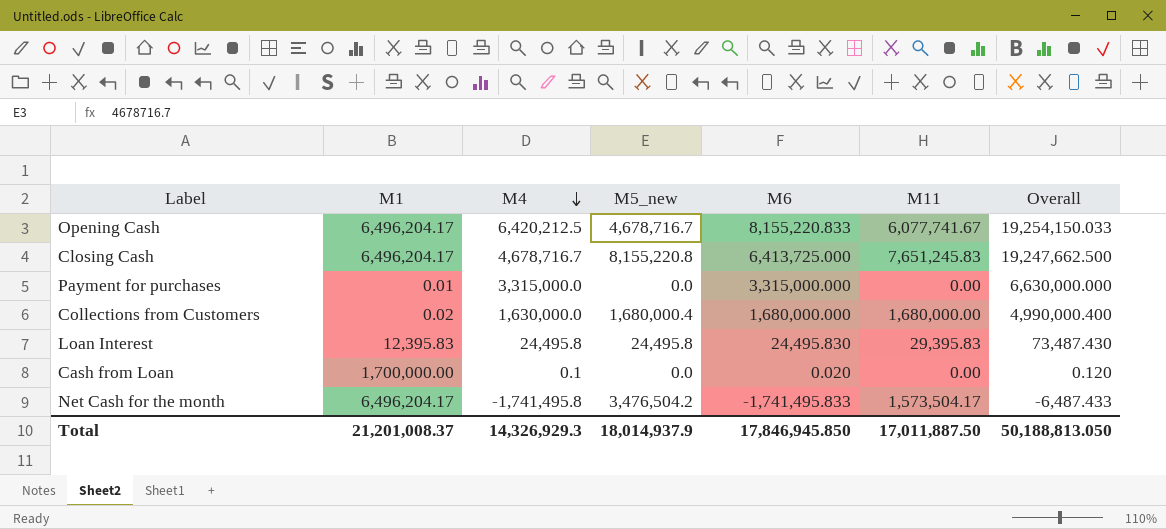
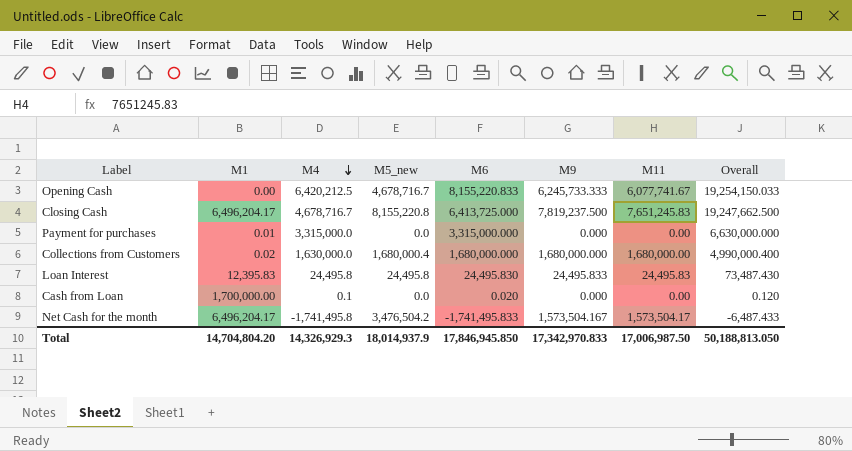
column M9 | position: none -> 6
Opening Cash | M1: 6,496,204.17 -> 0.00
Loan Interest | M11: 29,395.83 -> 24,495.83
Total | M1: 21,201,008.37 -> 14,704,804.20
Total | M11: 17,011,887.50 -> 17,006,987.50

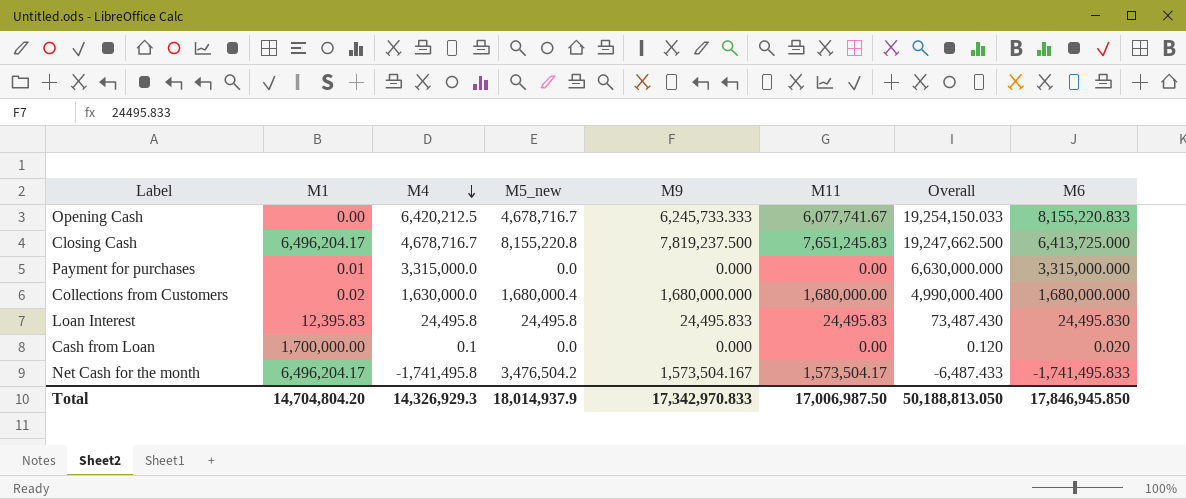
column M6 | position: 5 -> 8

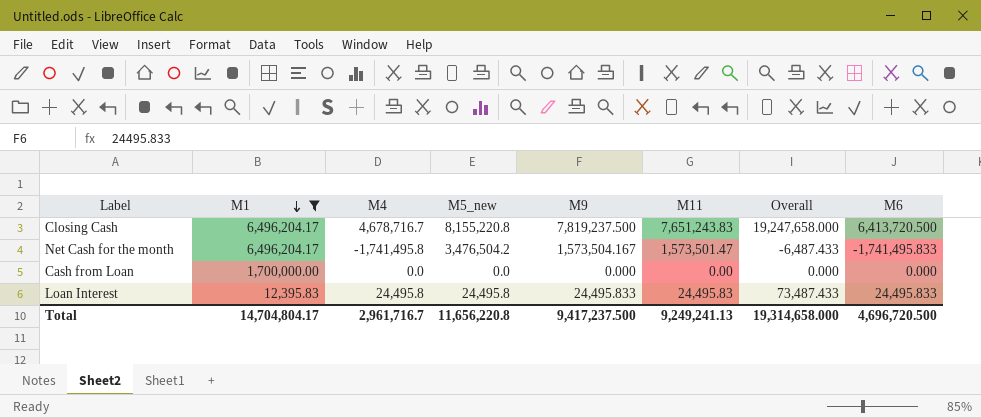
filter: none -> M1 >= 12,395.83
row order: M4 descending -> M1 descending
Closing Cash | M11: 7,651,245.83 -> 7,651,243.83
Closing Cash | Overall: 19,247,662.500 -> 19,247,658.000
Closing Cash | M6: 6,413,725.000 -> 6,413,720.500
Net Cash for the month | M11: 1,573,504.17 -> 1,573,501.47
Cash from Loan | M4: 0.1 -> 0.0
Cash from Loan | Overall: 0.120 -> 0.000
Cash from Loan | M6: 0.020 -> 0.000
Loan Interest | Overall: 73,487.430 -> 73,487.433
Loan Interest | M6: 24,495.830 -> 24,495.833
Total | M1: 14,704,804.20 -> 14,704,804.17
Total | M4: 14,326,929.3 -> 2,961,716.7
Total | M5_new: 18,014,937.9 -> 11,656,220.8
Total | M9: 17,342,970.833 -> 9,417,237.500
Total | M11: 17,006,987.50 -> 9,249,241.13
Total | Overall: 50,188,813.050 -> 19,314,658.000
Total | M6: 17,846,945.850 -> 4,696,720.500

